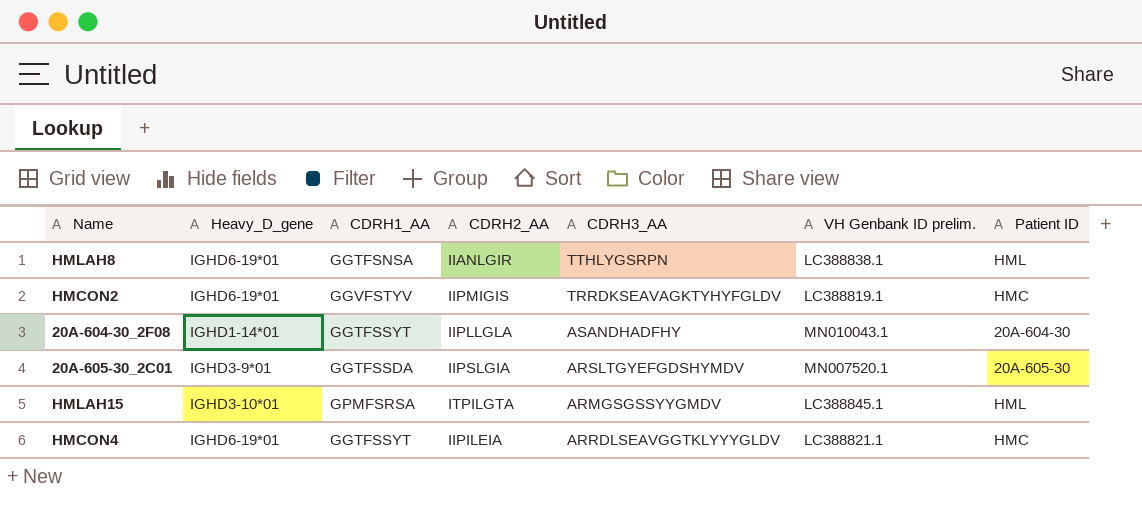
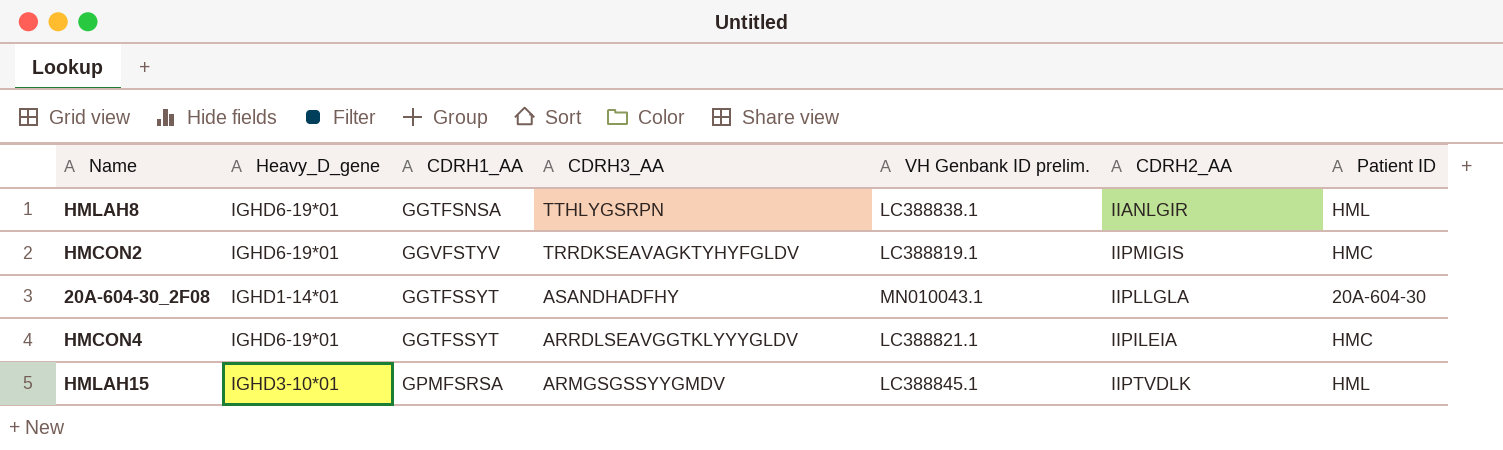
row order: none -> CDRH3_AA descending
column CDRH2_AA | position: 4 -> 6
row 20A-605-30_2C01: IGHD3-9*01 | GGTFSSDA | IIPSLGIA | ARSLTGYEFGDSHYMDV | MN007520.1 | 20A-605-30 -> none
HMLAH15 | CDRH2_AA: ITPILGTA -> IIPTVDLK

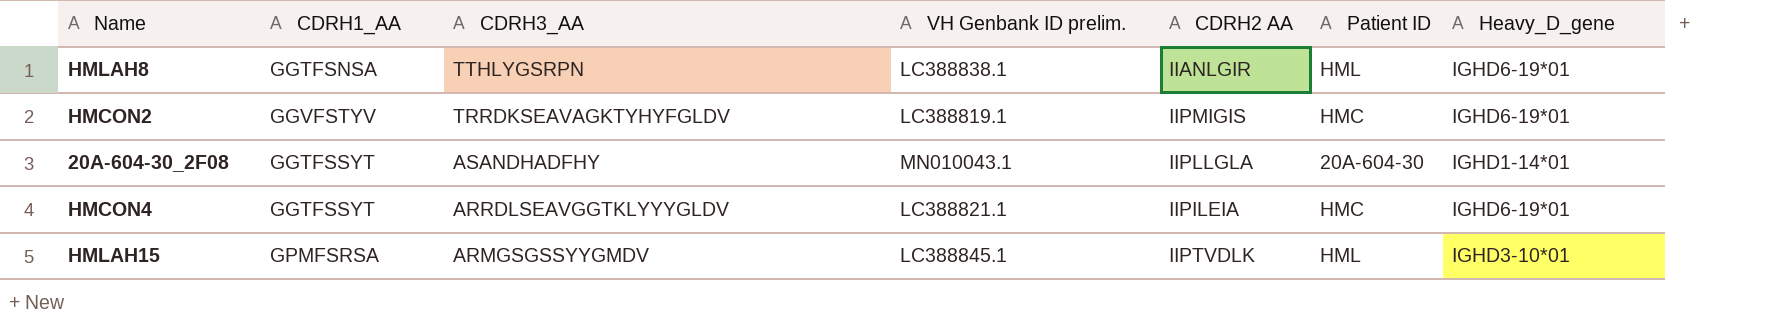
column name: CDRH2_AA -> CDRH2 AA
column Heavy_D_gene | position: 2 -> 7

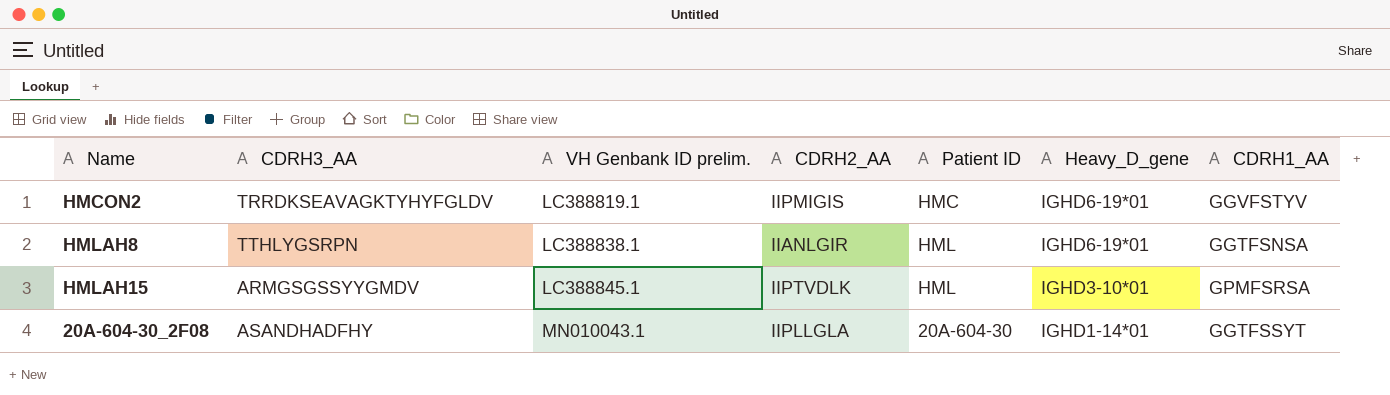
row order: CDRH3_AA descending -> VH Genbank ID prelim. ascending
column name: CDRH2 AA -> CDRH2_AA
column CDRH1_AA | position: 2 -> 7
row HMCON4: GGTFSSYT | ARRDLSEAVGGTKLYYYGLDV | LC388821.1 | IIPILEIA | HMC | IGHD6-19*01 -> none

